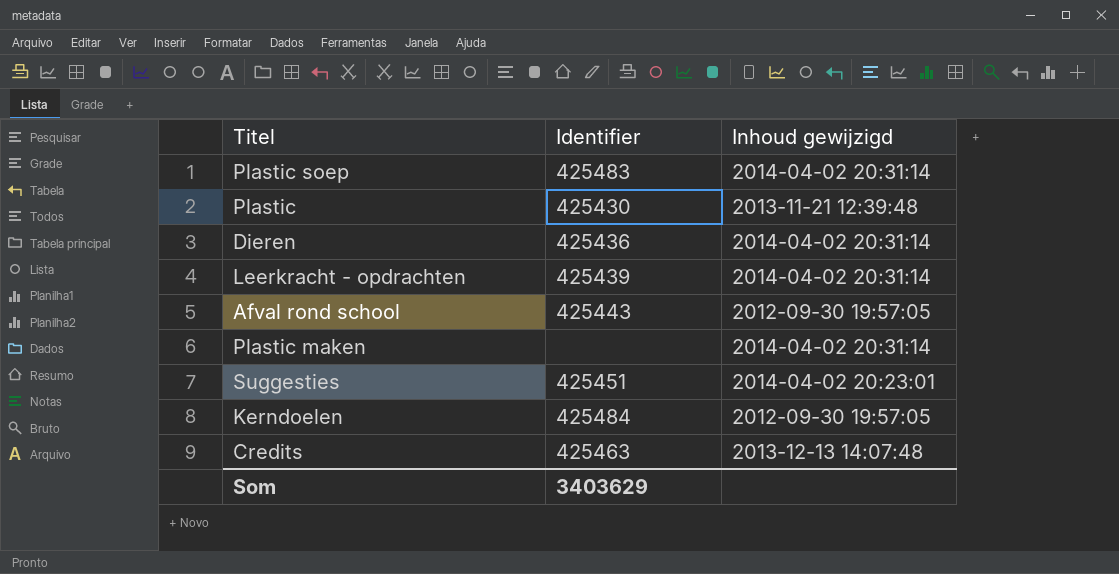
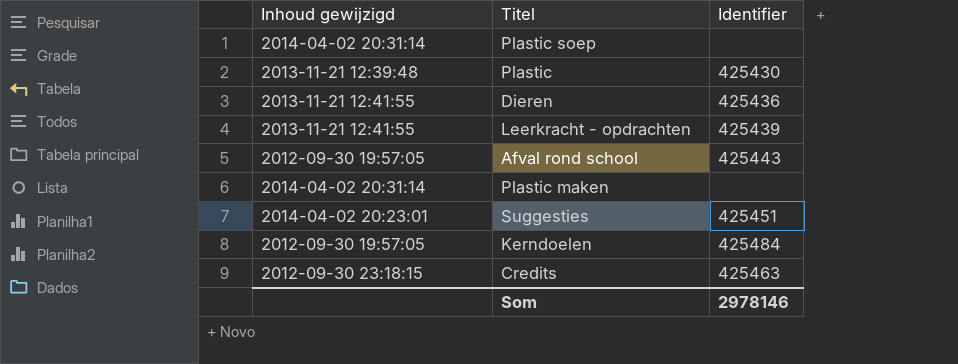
column Inhoud gewijzigd | position: 3 -> 1
Plastic soep | Identifier: 425483 -> none
Dieren | Inhoud gewijzigd: 2014-04-02 20:31:14 -> 2013-11-21 12:41:55
Leerkracht - opdrachten | Inhoud gewijzigd: 2014-04-02 20:31:14 -> 2013-11-21 12:41:55
Credits | Inhoud gewijzigd: 2013-12-13 14:07:48 -> 2012-09-30 23:18:15
Som | Identifier: 3403629 -> 2978146

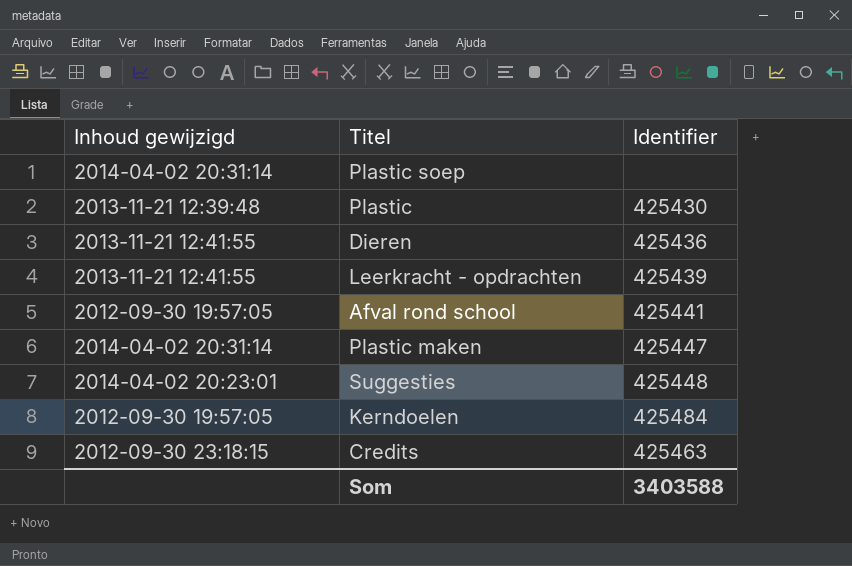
Afval rond school | Identifier: 425443 -> 425441
Plastic maken | Identifier: none -> 425447
Suggesties | Identifier: 425451 -> 425448
Som | Identifier: 2978146 -> 3403588

